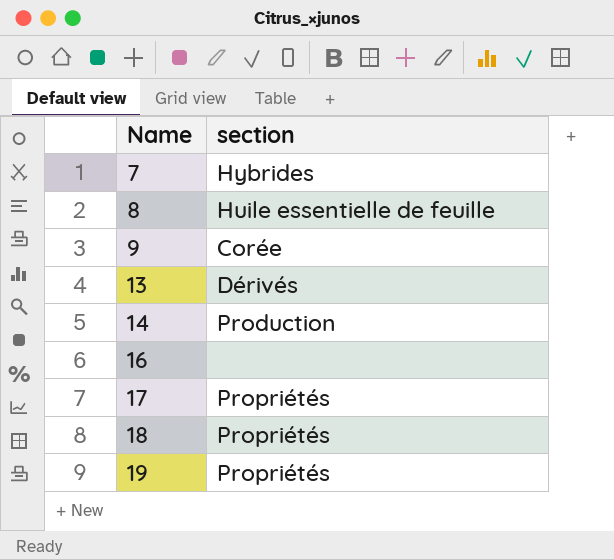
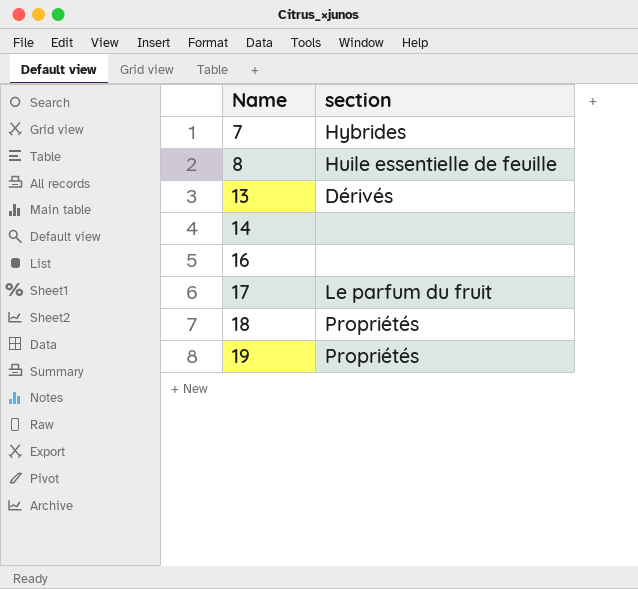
row 9: Corée -> none
14 | section: Production -> none
17 | section: Propriétés -> Le parfum du fruit

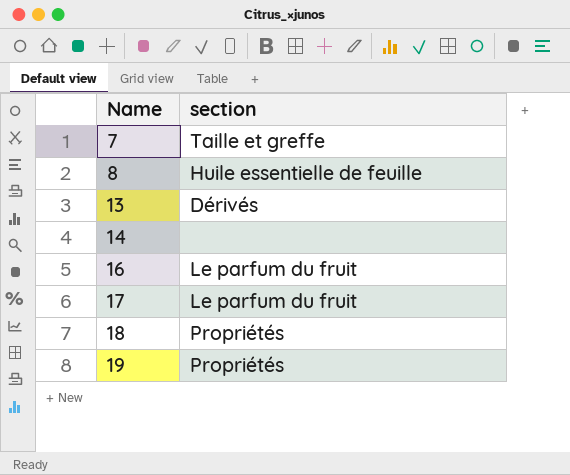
7 | section: Hybrides -> Taille et greffe
16 | section: none -> Le parfum du fruit

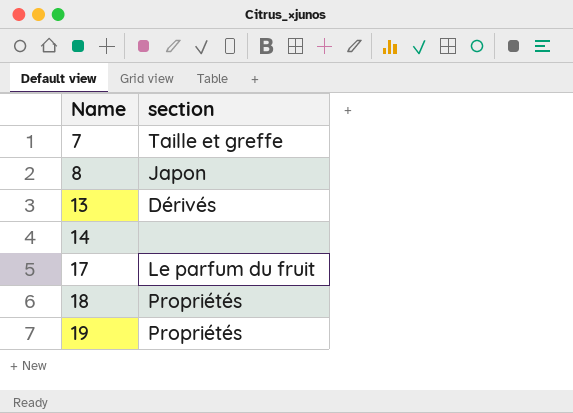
row 16: Le parfum du fruit -> none
8 | section: Huile essentielle de feuille -> Japon

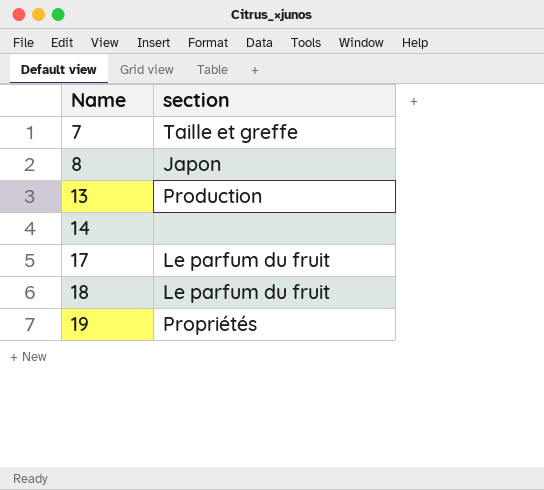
13 | section: Dérivés -> Production
18 | section: Propriétés -> Le parfum du fruit

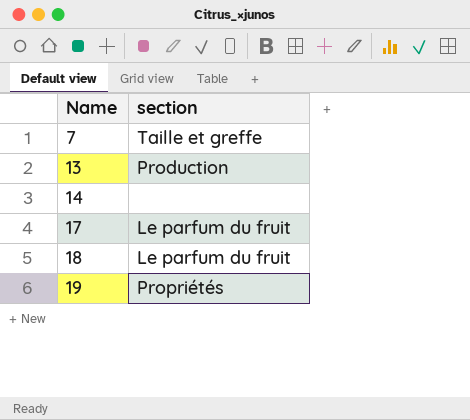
row 8: Japon -> none

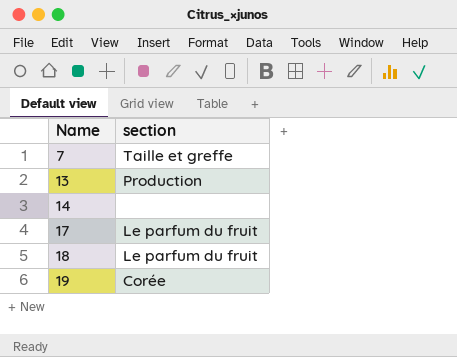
19 | section: Propriétés -> Corée

